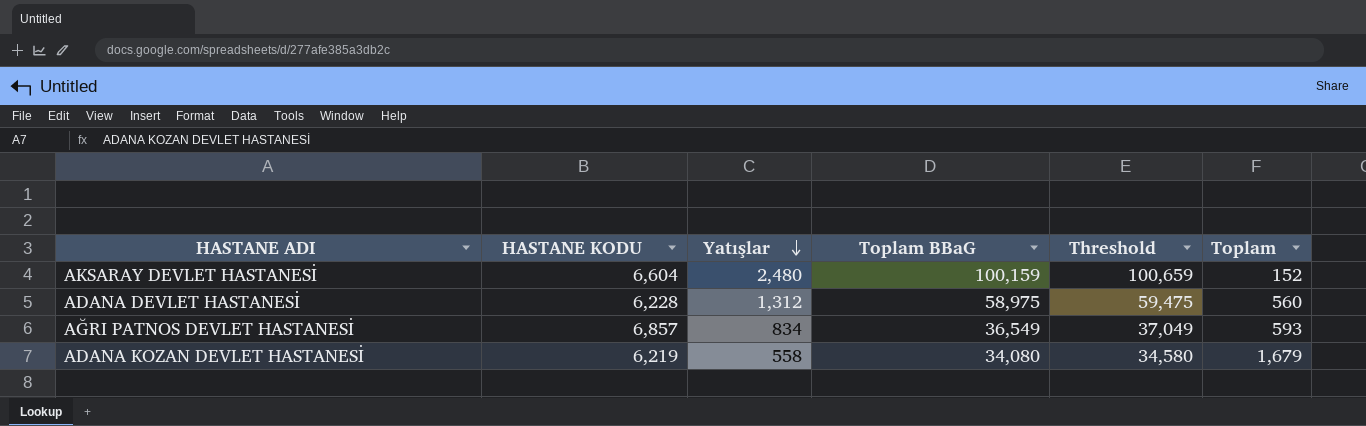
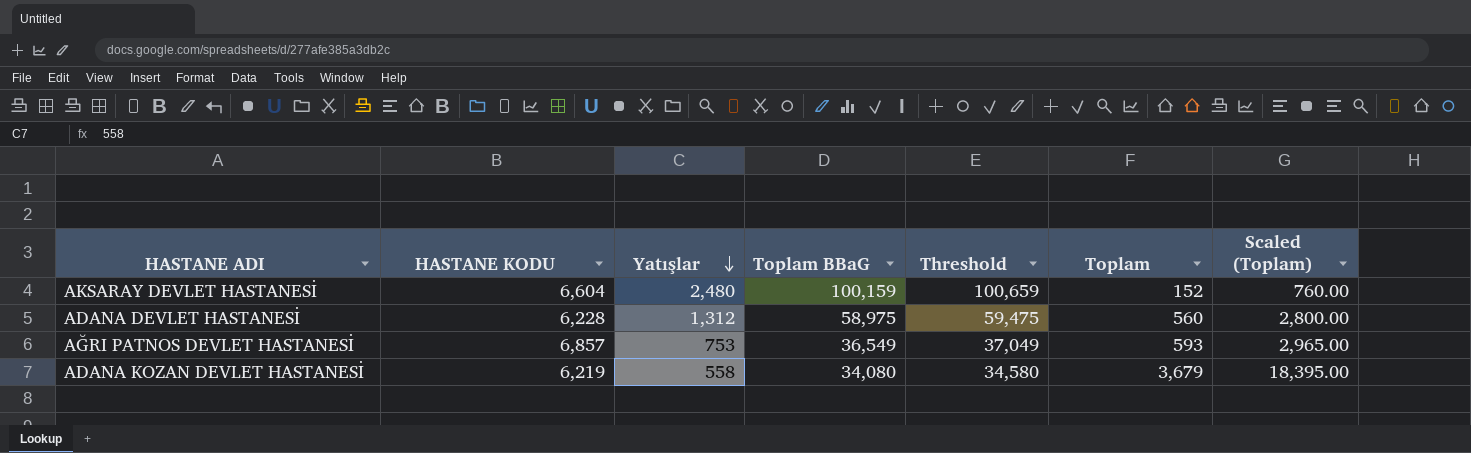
column Scaled (Toplam) | formula: none -> [Toplam] * 5
AĞRI PATNOS DEVLET HASTANESİ | Yatışlar: 834 -> 753
ADANA KOZAN DEVLET HASTANESİ | Toplam: 1,679 -> 3,679

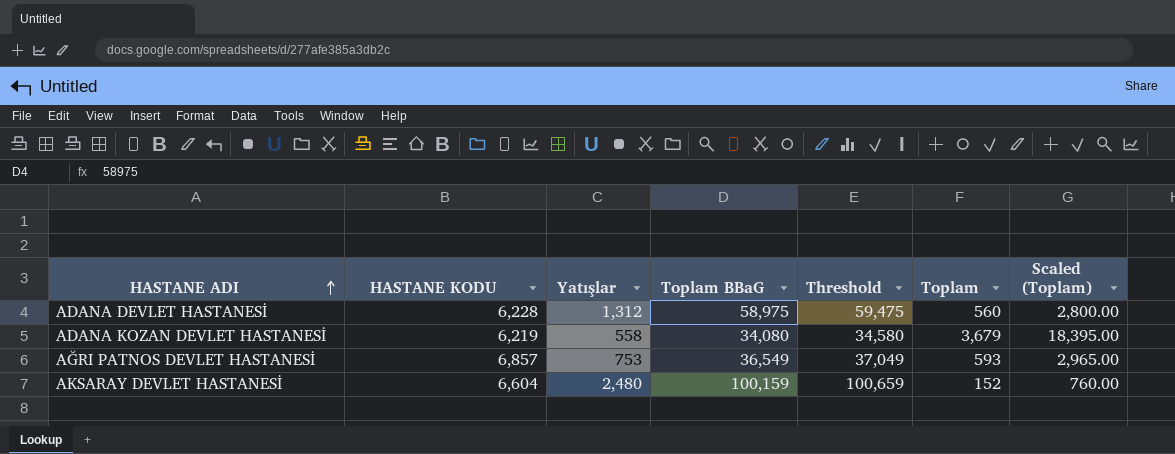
row order: Yatışlar descending -> HASTANE ADI ascending

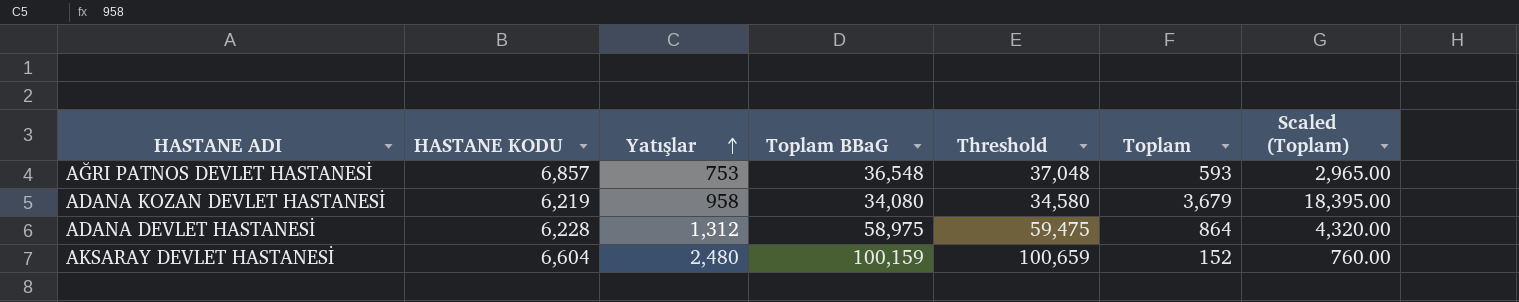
row order: HASTANE ADI ascending -> Yatışlar ascending
AĞRI PATNOS DEVLET HASTANESİ | Toplam BBaG: 36,549 -> 36,548
AĞRI PATNOS DEVLET HASTANESİ | Threshold: 37,049 -> 37,048
ADANA KOZAN DEVLET HASTANESİ | Yatışlar: 558 -> 958
ADANA DEVLET HASTANESİ | Toplam: 560 -> 864
ADANA DEVLET HASTANESİ | Scaled (Toplam): 2,800.00 -> 4,320.00

